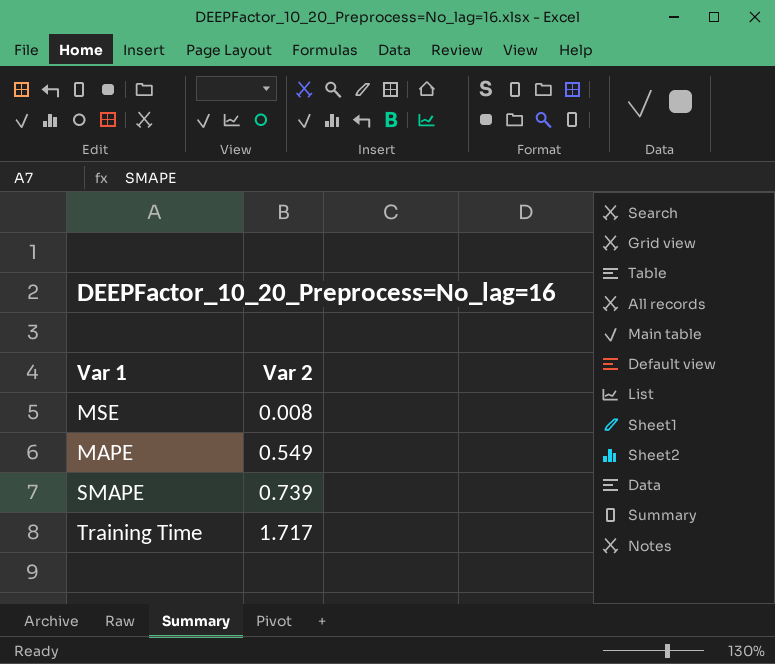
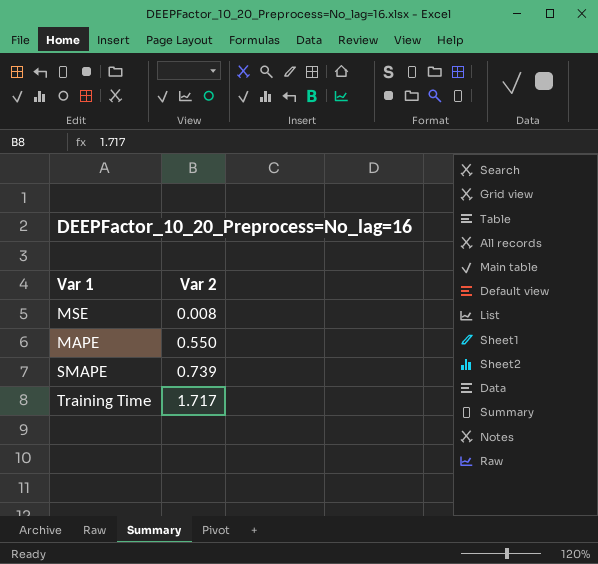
MAPE | Var 2: 0.549 -> 0.550

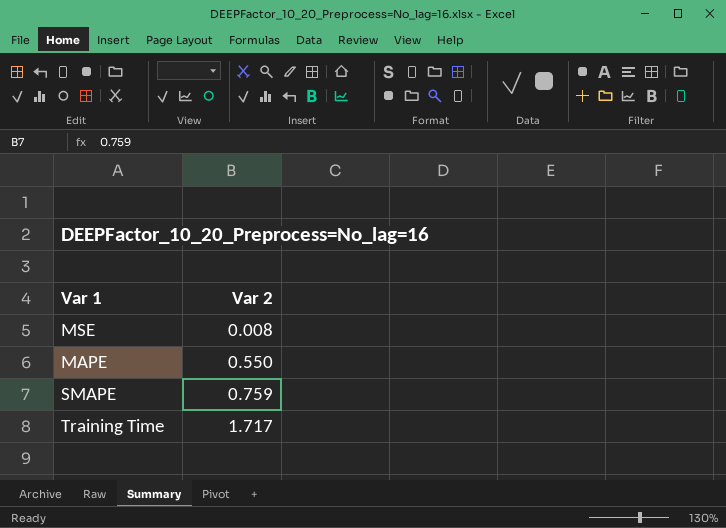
SMAPE | Var 2: 0.739 -> 0.759

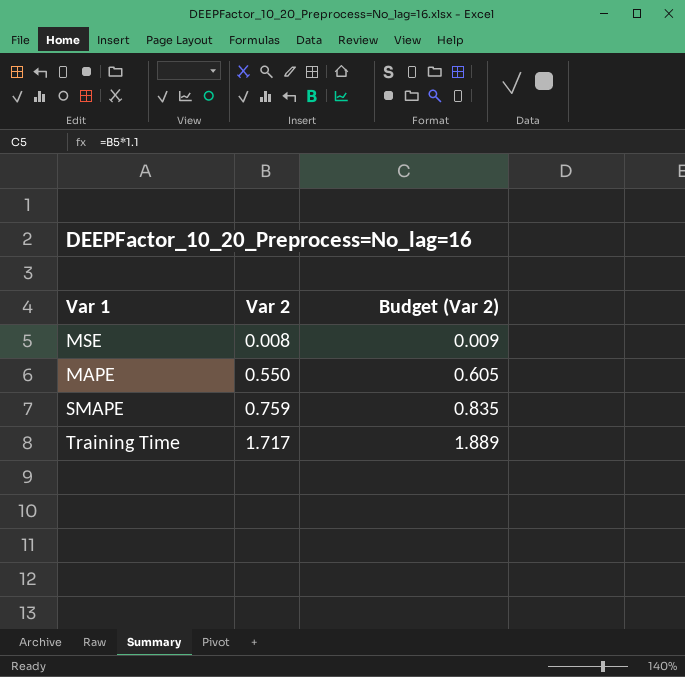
column Budget (Var 2) | formula: none -> [Var 2] * 1.1

